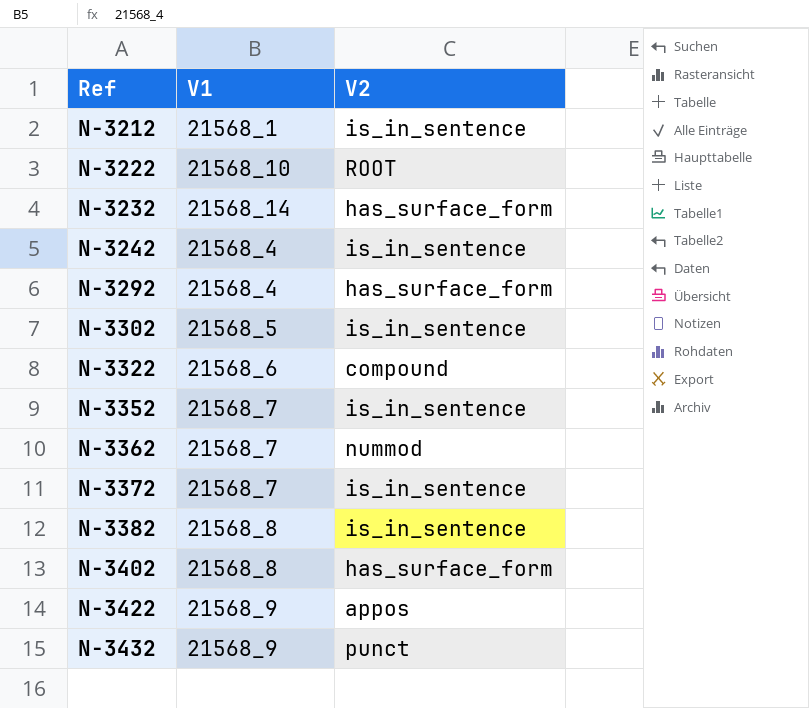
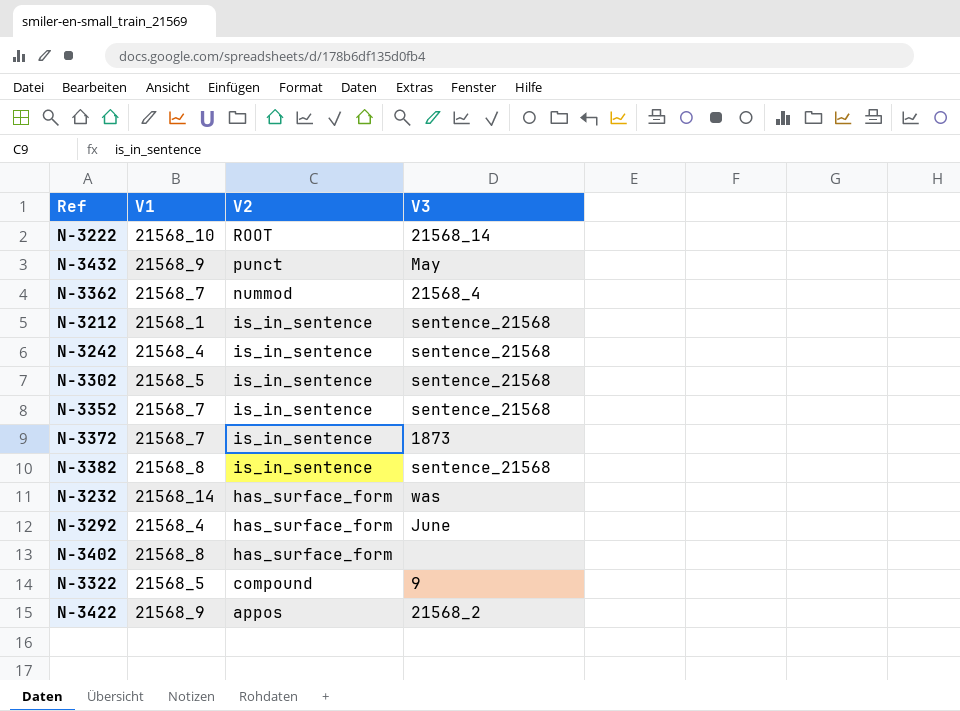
row order: Ref ascending -> V2 descending
column V3 | position: none -> 4
N-3322 | V1: 21568_6 -> 21568_5

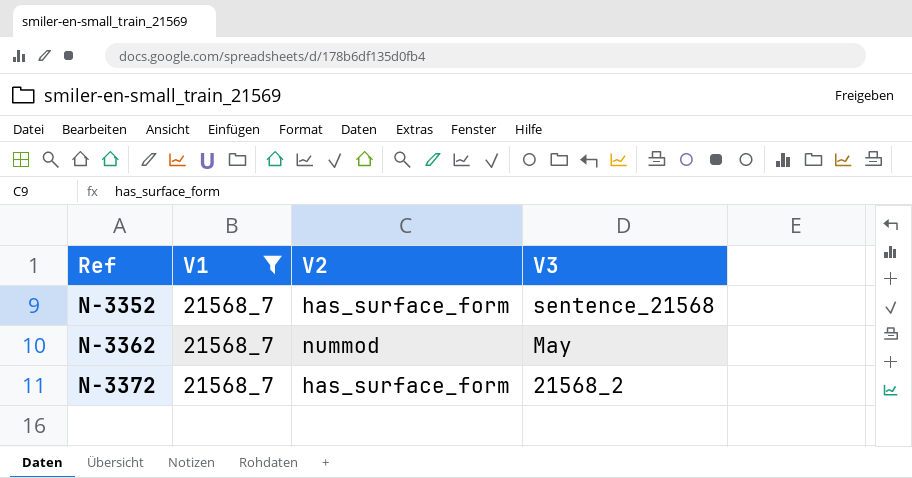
filter: none -> V1 = 21568_7
row order: V2 descending -> Ref ascending
N-3352 | V2: is_in_sentence -> has_surface_form
N-3362 | V3: 21568_4 -> May
N-3372 | V2: is_in_sentence -> has_surface_form
N-3372 | V3: 1873 -> 21568_2

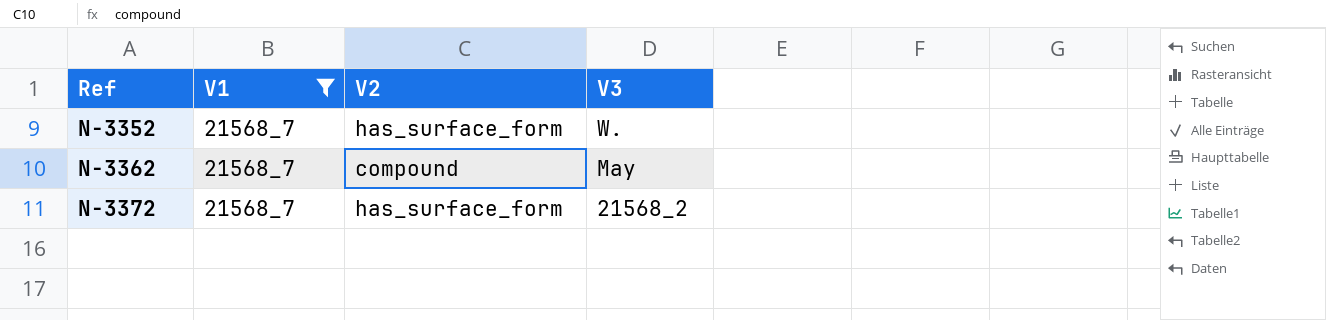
N-3352 | V3: sentence_21568 -> W.
N-3362 | V2: nummod -> compound

